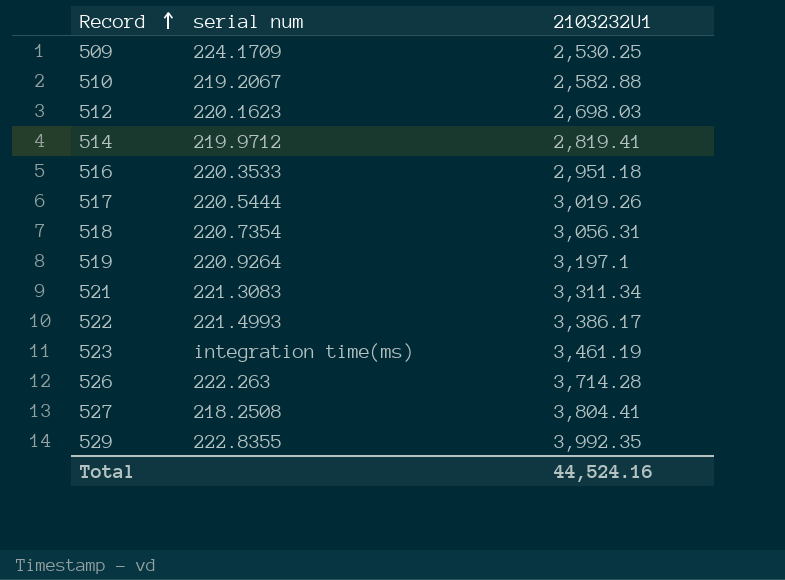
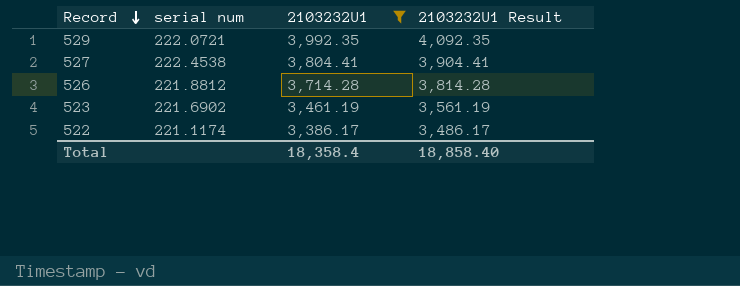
filter: none -> 2103232U1 >= 3,386.17
row order: Record ascending -> Record descending
column 2103232U1 Result | formula: none -> [2103232U1] + 100
529 | serial num: 222.8355 -> 222.0721
527 | serial num: 218.2508 -> 222.4538
526 | serial num: 222.263 -> 221.8812
523 | serial num: integration time(ms) -> 221.6902
522 | serial num: 221.4993 -> 221.1174
Total | 2103232U1: 44,524.16 -> 18,358.4

